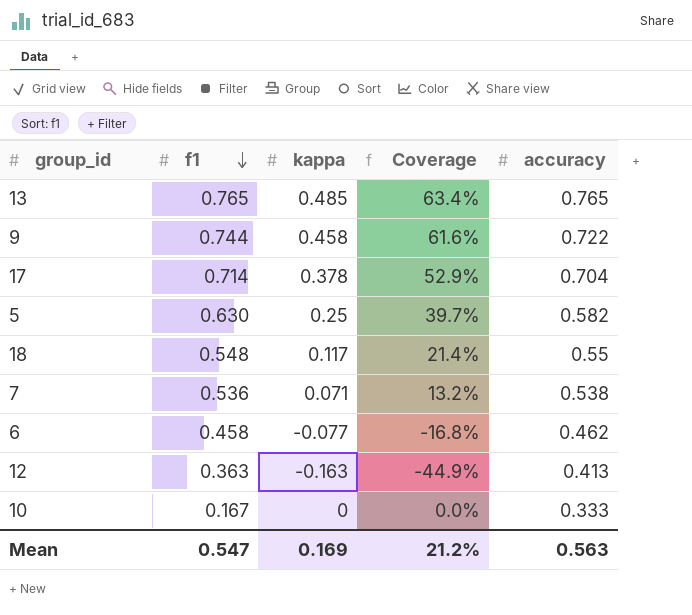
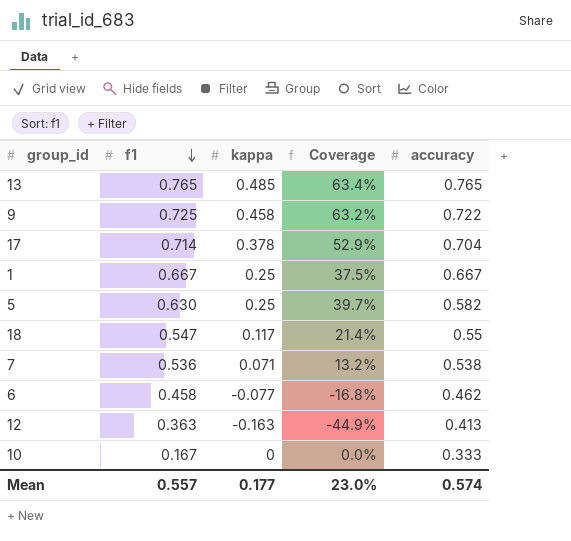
9 | f1: 0.744 -> 0.725
9 | Coverage: 61.6% -> 63.2%
row 1: none -> 0.667 | 0.25 | 37.5% | 0.667
18 | f1: 0.548 -> 0.547
Mean | f1: 0.547 -> 0.557
Mean | kappa: 0.169 -> 0.177
Mean | Coverage: 21.2% -> 23.0%
Mean | accuracy: 0.563 -> 0.574

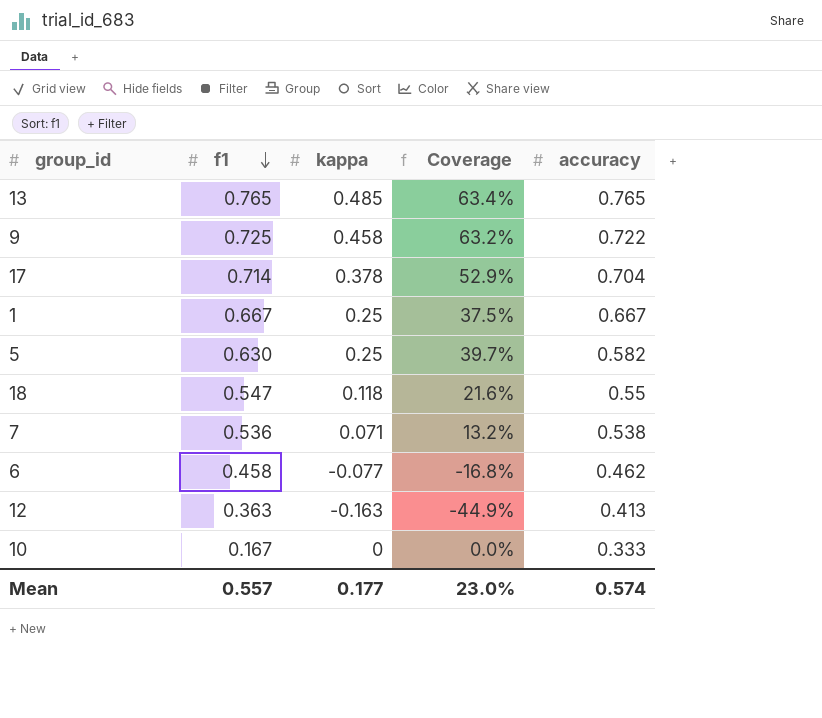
18 | kappa: 0.117 -> 0.118
18 | Coverage: 21.4% -> 21.6%

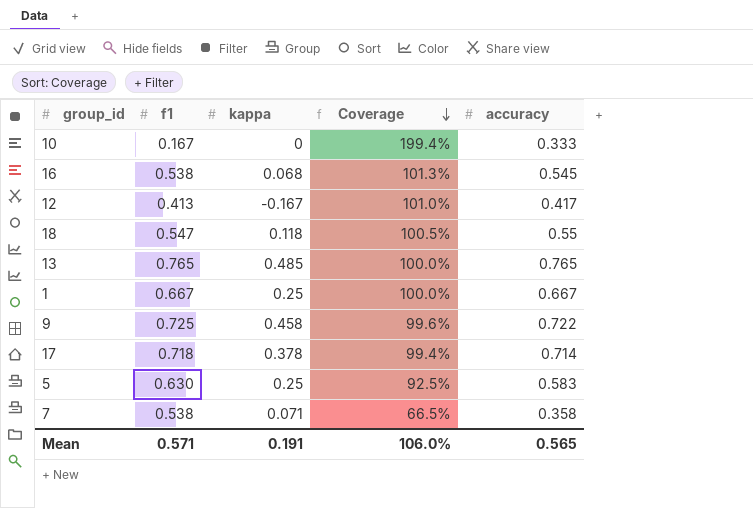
row order: f1 descending -> Coverage descending
column Coverage | formula: [kappa] / [f1] -> [accuracy] / [f1]
row 6: 0.458 | -0.077 | -16.8% | 0.462 -> none
row 16: none -> 0.538 | 0.068 | 101.3% | 0.545
12 | f1: 0.363 -> 0.413
12 | kappa: -0.163 -> -0.167
12 | accuracy: 0.413 -> 0.417
17 | f1: 0.714 -> 0.718
17 | accuracy: 0.704 -> 0.714
5 | accuracy: 0.582 -> 0.583
7 | f1: 0.536 -> 0.538
7 | accuracy: 0.538 -> 0.358
Mean | f1: 0.557 -> 0.571
Mean | kappa: 0.177 -> 0.191
Mean | Coverage: 23.0% -> 106.0%
Mean | accuracy: 0.574 -> 0.565

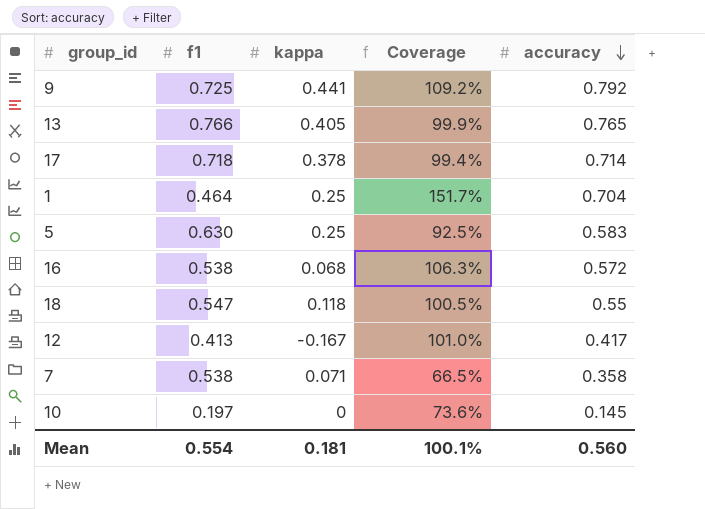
row order: Coverage descending -> accuracy descending
9 | kappa: 0.458 -> 0.441
9 | Coverage: 99.6% -> 109.2%
9 | accuracy: 0.722 -> 0.792
13 | f1: 0.765 -> 0.766
13 | kappa: 0.485 -> 0.405
13 | Coverage: 100.0% -> 99.9%
1 | f1: 0.667 -> 0.464
1 | Coverage: 100.0% -> 151.7%
1 | accuracy: 0.667 -> 0.704
16 | Coverage: 101.3% -> 106.3%
16 | accuracy: 0.545 -> 0.572
10 | f1: 0.167 -> 0.197
10 | Coverage: 199.4% -> 73.6%
10 | accuracy: 0.333 -> 0.145
Mean | f1: 0.571 -> 0.554
Mean | kappa: 0.191 -> 0.181
Mean | Coverage: 106.0% -> 100.1%
Mean | accuracy: 0.565 -> 0.560

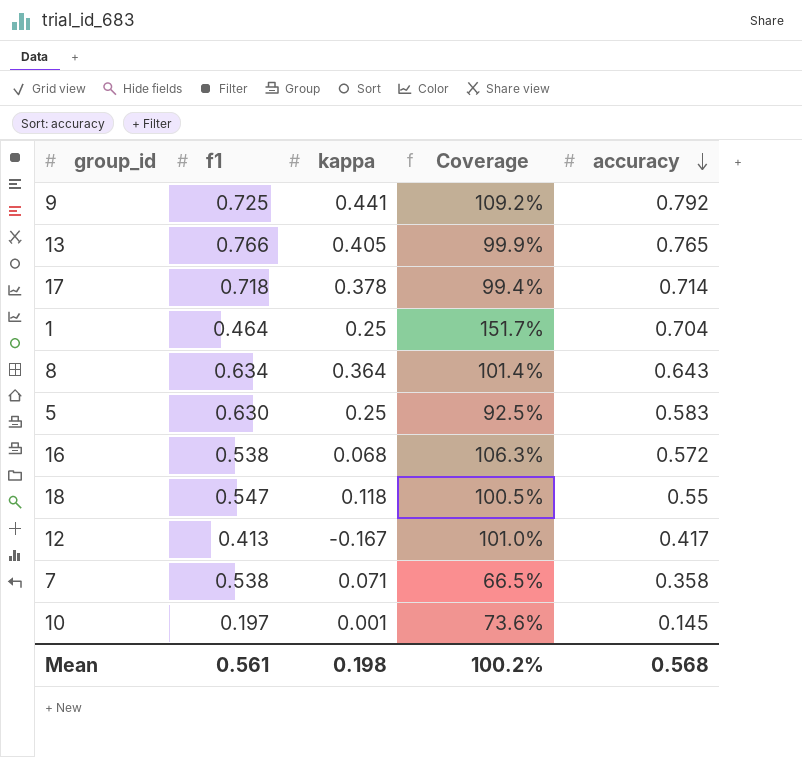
row 8: none -> 0.634 | 0.364 | 101.4% | 0.643
10 | kappa: 0 -> 0.001
Mean | f1: 0.554 -> 0.561
Mean | kappa: 0.181 -> 0.198
Mean | Coverage: 100.1% -> 100.2%
Mean | accuracy: 0.560 -> 0.568

